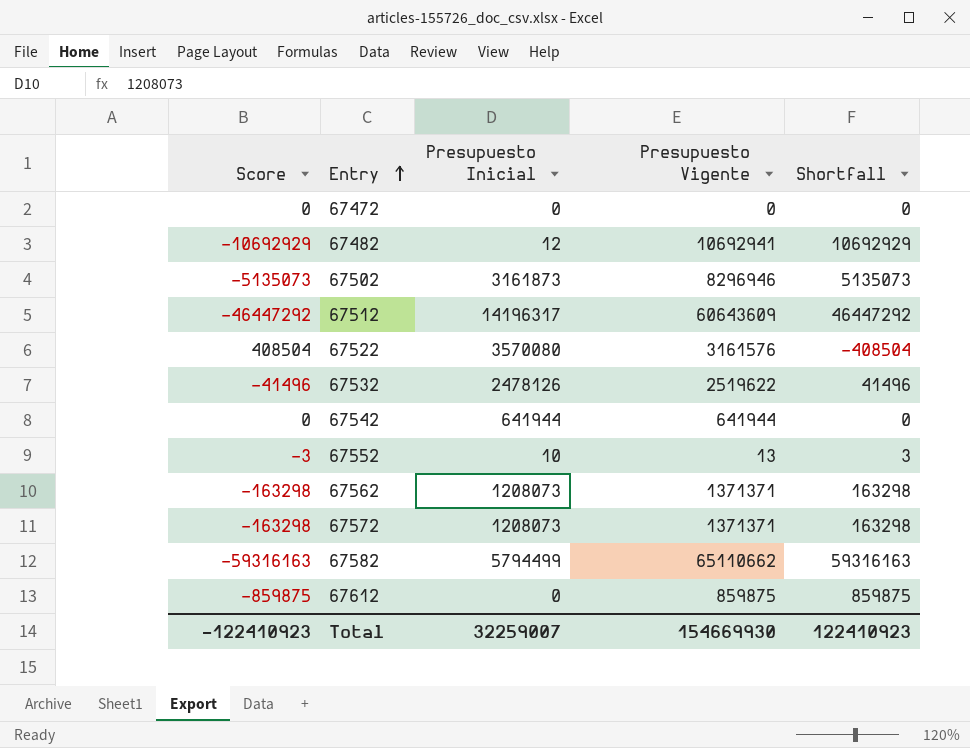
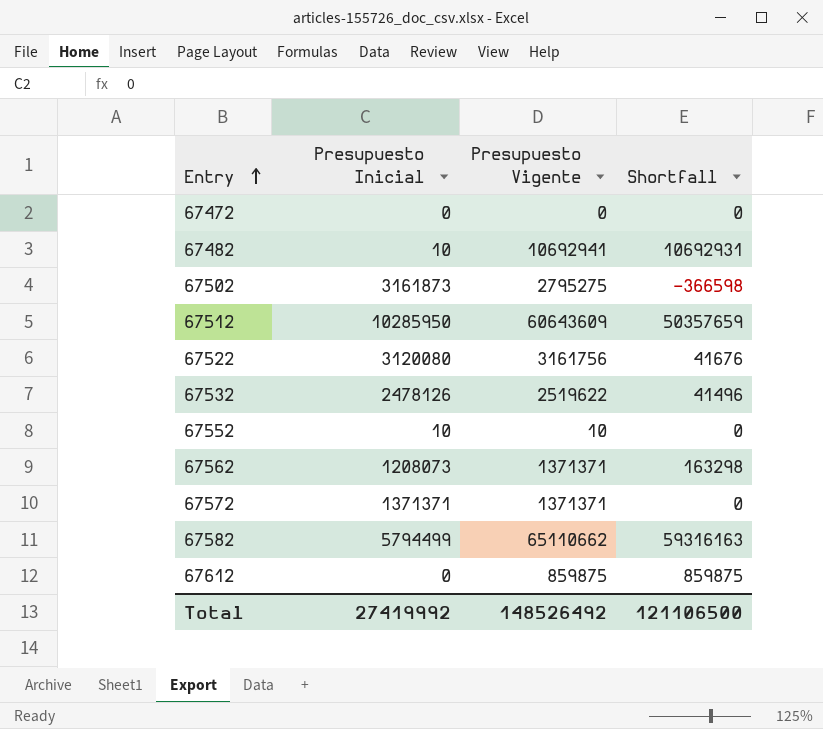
column Score | formula: [Presupuesto Inicial] - [Presupuesto Vigente] -> none
row 67542: 0 | 641944 | 641944 | 0 -> none
67482 | Presupuesto Inicial: 12 -> 10
67482 | Shortfall: 10692929 -> 10692931
67502 | Presupuesto Vigente: 8296946 -> 2795275
67502 | Shortfall: 5135073 -> -366598
67512 | Presupuesto Inicial: 14196317 -> 10285950
67512 | Shortfall: 46447292 -> 50357659
67522 | Presupuesto Inicial: 3570080 -> 3120080
67522 | Presupuesto Vigente: 3161576 -> 3161756
67522 | Shortfall: -408504 -> 41676
67552 | Presupuesto Vigente: 13 -> 10
67552 | Shortfall: 3 -> 0
67572 | Presupuesto Inicial: 1208073 -> 1371371
67572 | Shortfall: 163298 -> 0
Total | Presupuesto Inicial: 32259007 -> 27419992
Total | Presupuesto Vigente: 154669930 -> 148526492
Total | Shortfall: 122410923 -> 121106500

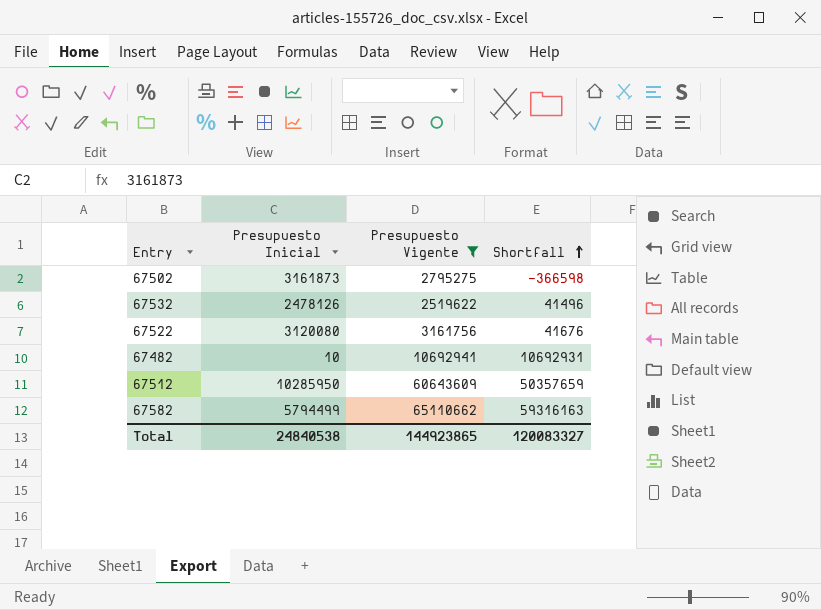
filter: none -> Presupuesto Vigente >= 2519622
row order: Entry ascending -> Shortfall ascending
Total | Presupuesto Inicial: 27419992 -> 24840538
Total | Presupuesto Vigente: 148526492 -> 144923865
Total | Shortfall: 121106500 -> 120083327

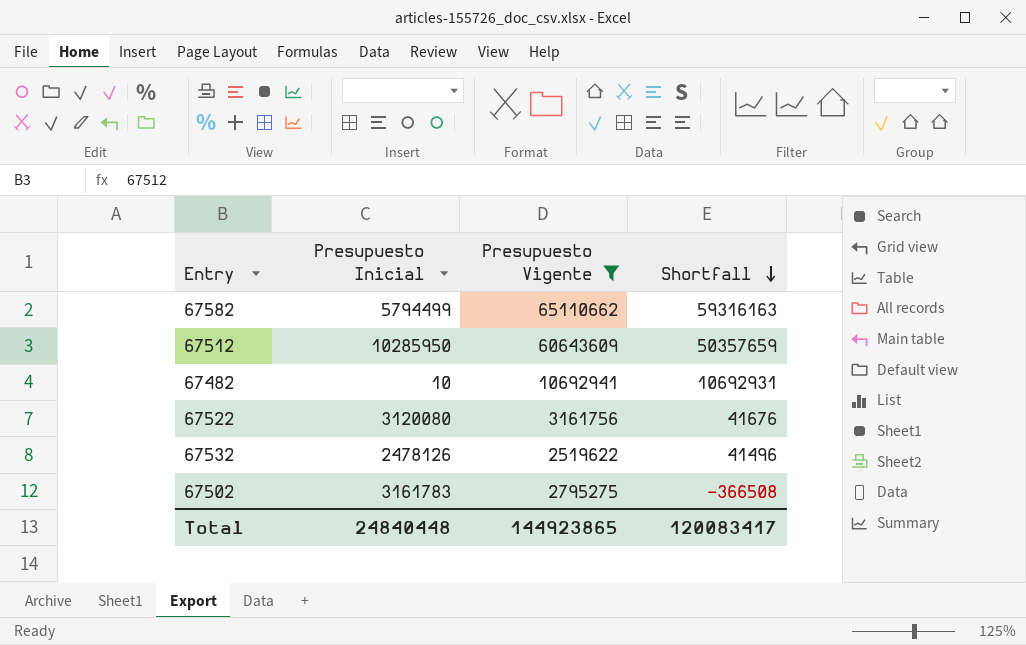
row order: Shortfall ascending -> Shortfall descending
67502 | Presupuesto Inicial: 3161873 -> 3161783
67502 | Shortfall: -366598 -> -366508
Total | Presupuesto Inicial: 24840538 -> 24840448
Total | Shortfall: 120083327 -> 120083417

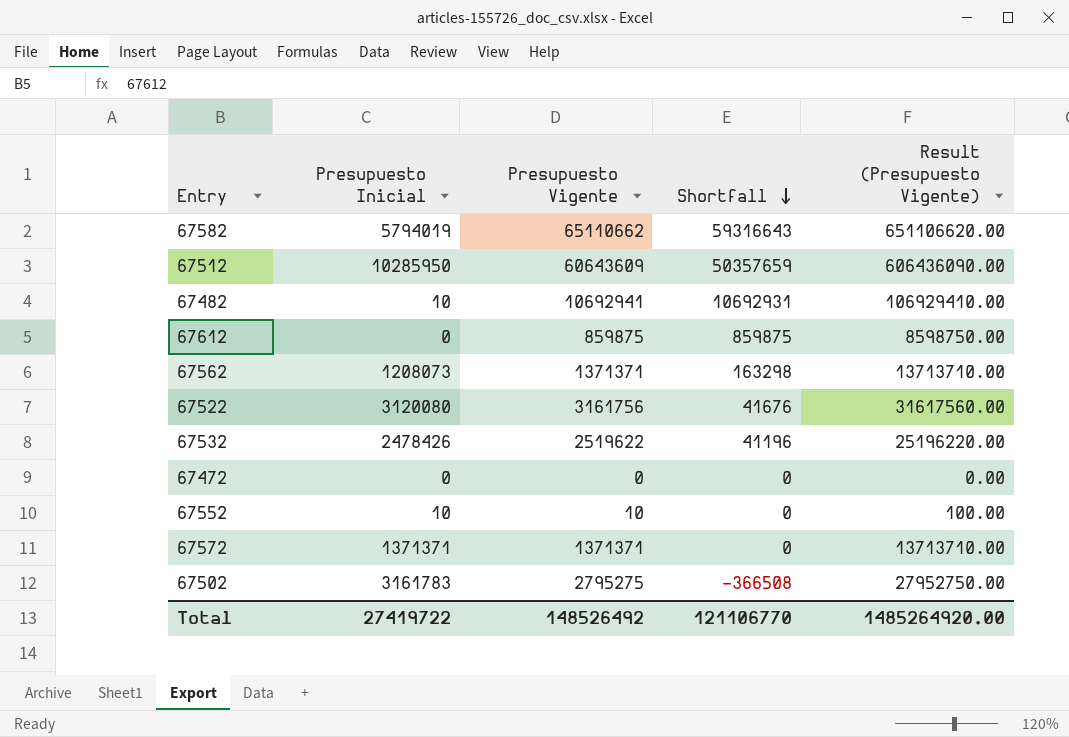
filter: Presupuesto Vigente >= 2519622 -> none
column Result (Presupuesto Vigente) | formula: none -> [Presupuesto Vigente] * 10
67582 | Presupuesto Inicial: 5794499 -> 5794019
67582 | Shortfall: 59316163 -> 59316643
67532 | Presupuesto Inicial: 2478126 -> 2478426
67532 | Shortfall: 41496 -> 41196
Total | Presupuesto Inicial: 24840448 -> 27419722
Total | Presupuesto Vigente: 144923865 -> 148526492
Total | Shortfall: 120083417 -> 121106770

